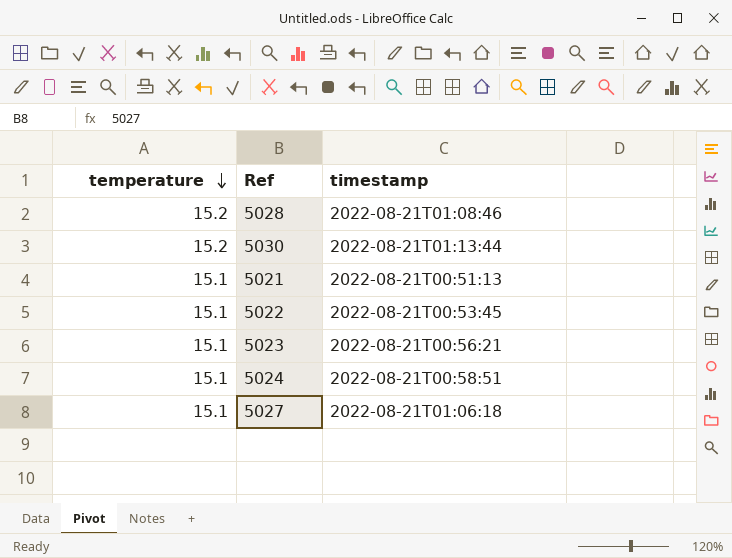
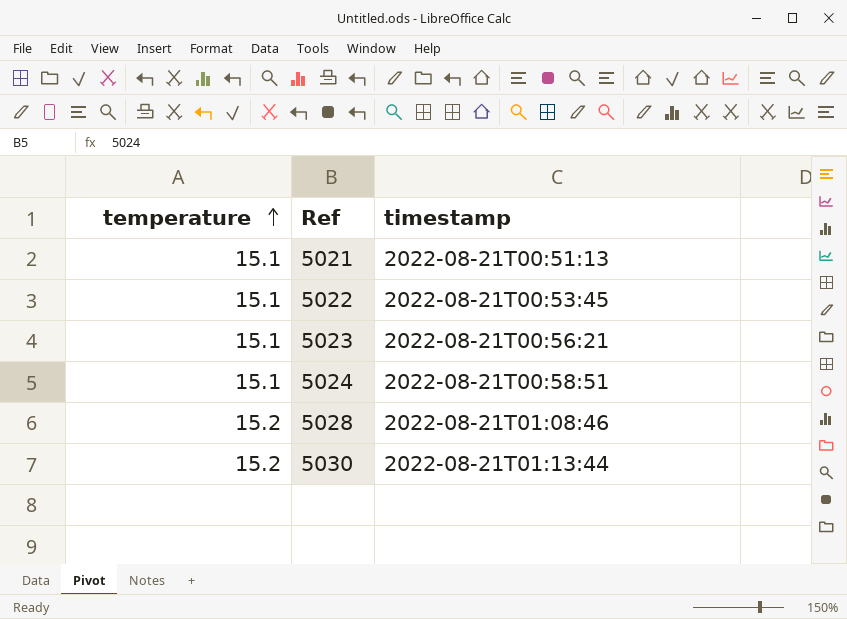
row order: temperature descending -> temperature ascending
row 5027: 15.1 | 2022-08-21T01:06:18 -> none

